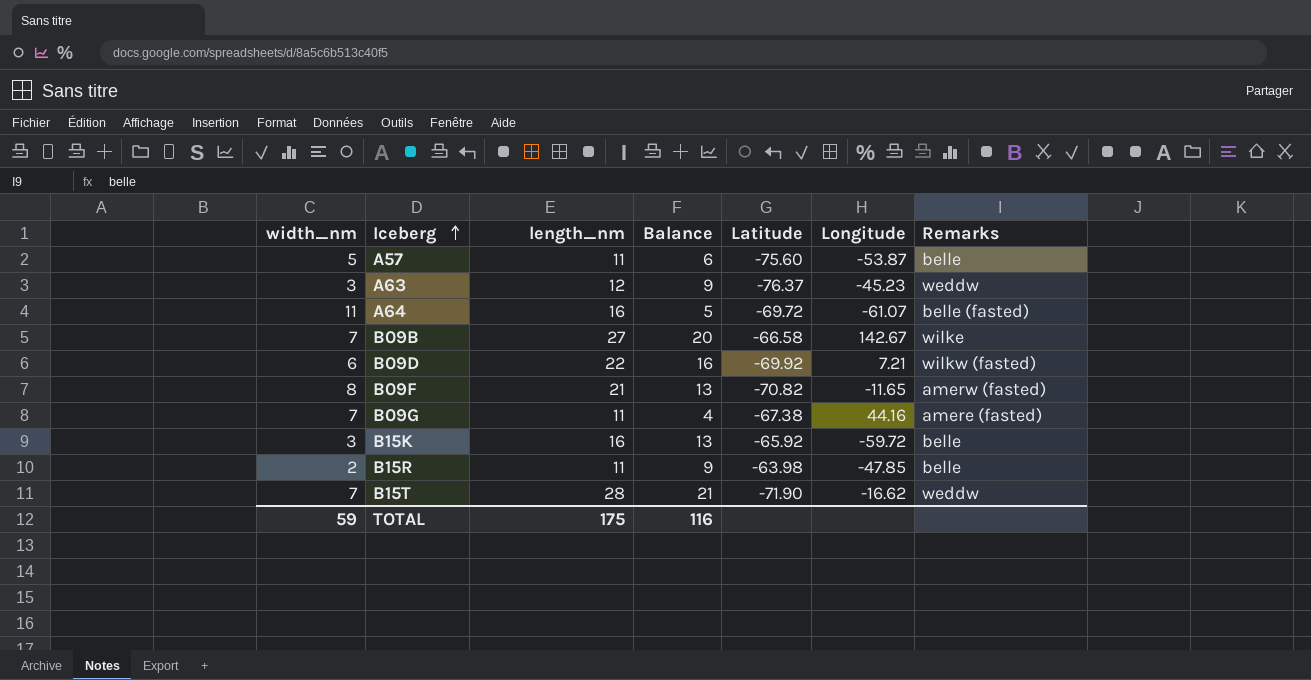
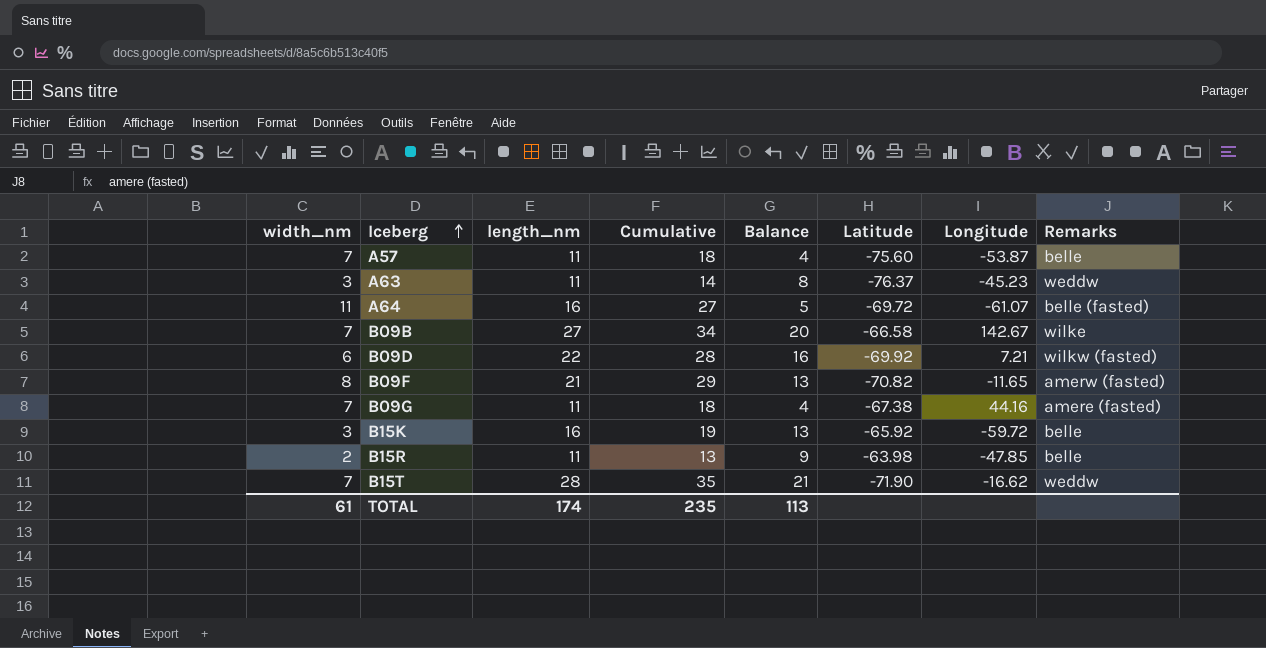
column Cumulative | formula: none -> [width_nm] + [length_nm]
A57 | width_nm: 5 -> 7
A57 | Balance: 6 -> 4
A63 | length_nm: 12 -> 11
A63 | Balance: 9 -> 8
TOTAL | width_nm: 59 -> 61
TOTAL | length_nm: 175 -> 174
TOTAL | Balance: 116 -> 113

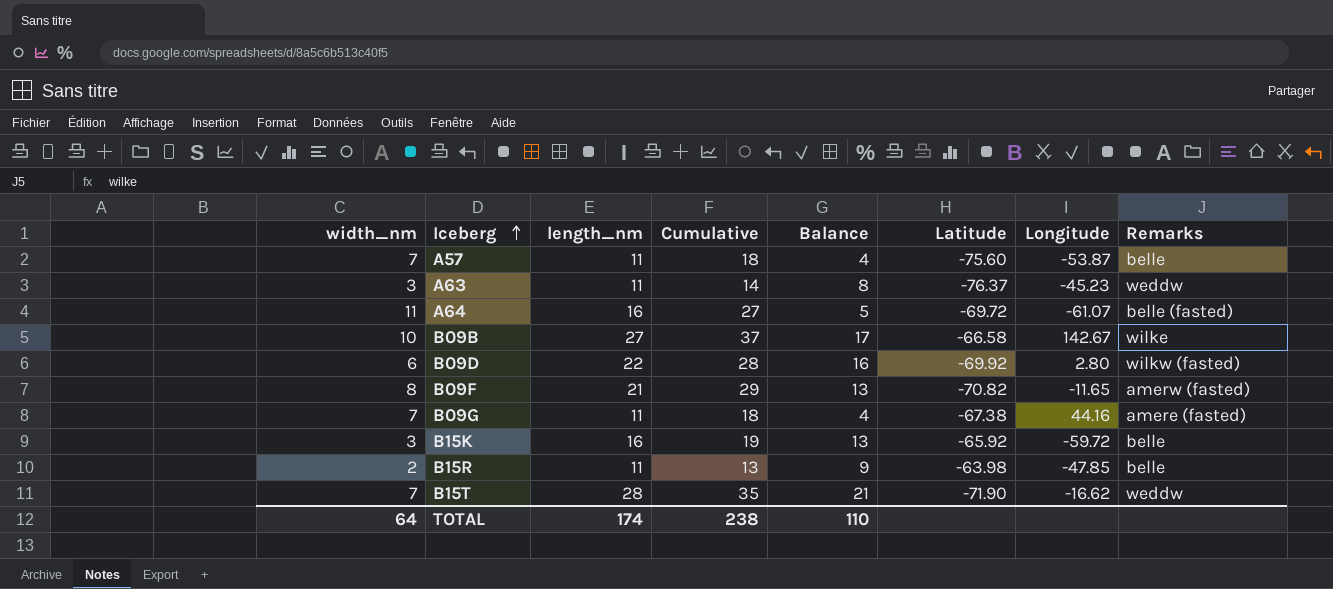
B09B | width_nm: 7 -> 10
B09B | Cumulative: 34 -> 37
B09B | Balance: 20 -> 17
B09D | Longitude: 7.21 -> 2.80
TOTAL | width_nm: 61 -> 64
TOTAL | Cumulative: 235 -> 238
TOTAL | Balance: 113 -> 110

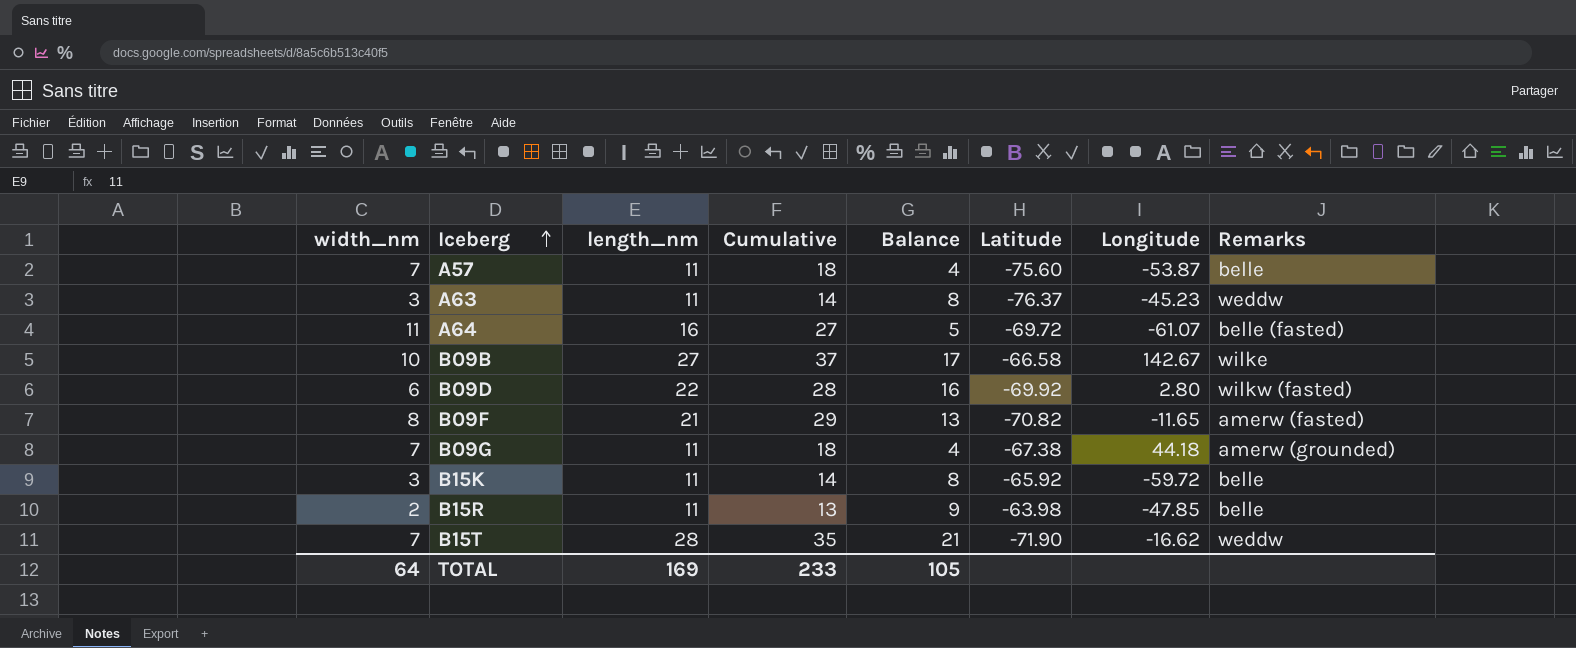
B09G | Longitude: 44.16 -> 44.18
B09G | Remarks: amere (fasted) -> amerw (grounded)
B15K | length_nm: 16 -> 11
B15K | Cumulative: 19 -> 14
B15K | Balance: 13 -> 8
TOTAL | length_nm: 174 -> 169
TOTAL | Cumulative: 238 -> 233
TOTAL | Balance: 110 -> 105

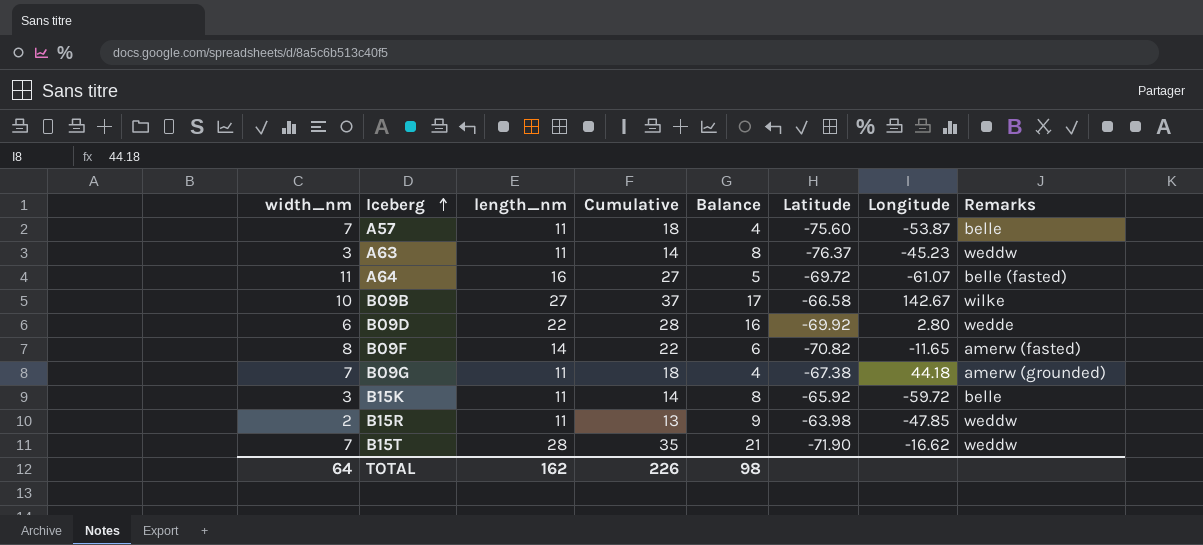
B09D | Remarks: wilkw (fasted) -> wedde
B09F | length_nm: 21 -> 14
B09F | Cumulative: 29 -> 22
B09F | Balance: 13 -> 6
B15R | Remarks: belle -> weddw
TOTAL | length_nm: 169 -> 162
TOTAL | Cumulative: 233 -> 226
TOTAL | Balance: 105 -> 98

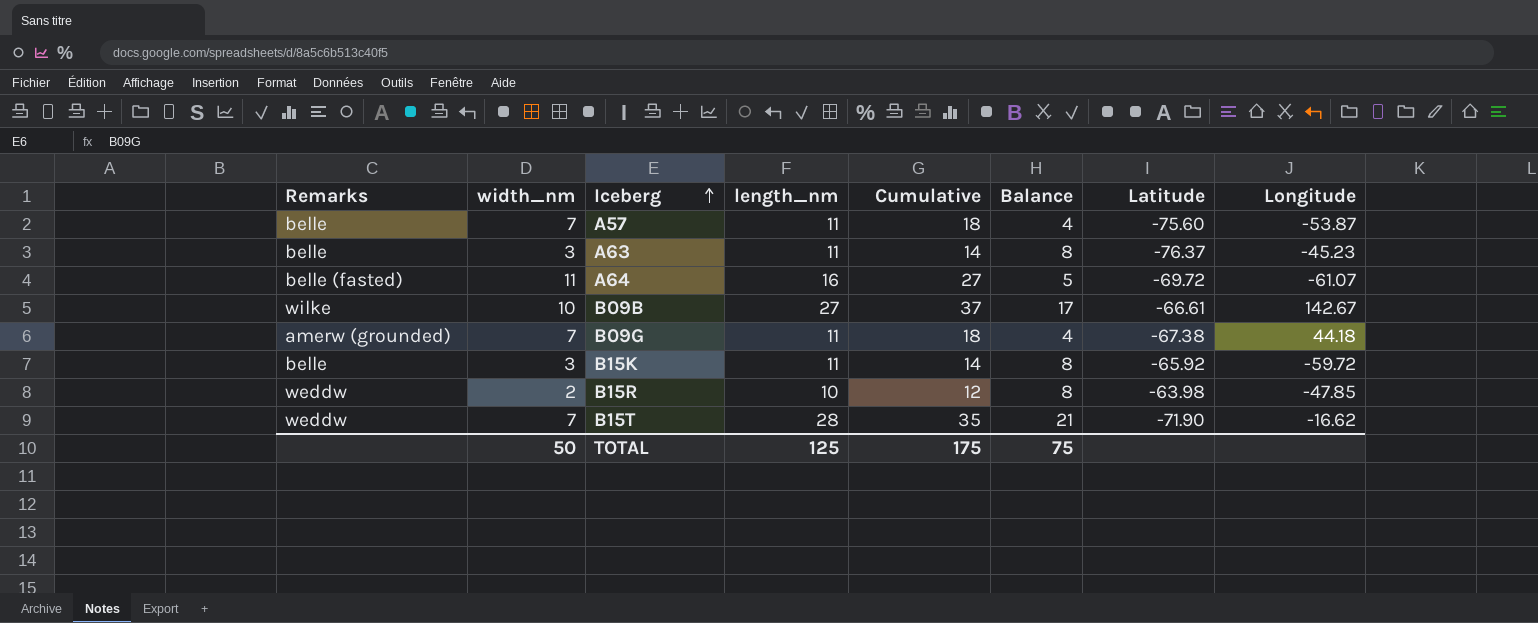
column Remarks | position: 8 -> 1
row B09D: 6 | 22 | 28 | 16 | -69.92 | 2.80 | wedde -> none
row B09F: 8 | 14 | 22 | 6 | -70.82 | -11.65 | amerw (fasted) -> none
A63 | Remarks: weddw -> belle
B09B | Latitude: -66.58 -> -66.61
B15R | length_nm: 11 -> 10
B15R | Cumulative: 13 -> 12
B15R | Balance: 9 -> 8
TOTAL | width_nm: 64 -> 50
TOTAL | length_nm: 162 -> 125
TOTAL | Cumulative: 226 -> 175
TOTAL | Balance: 98 -> 75

